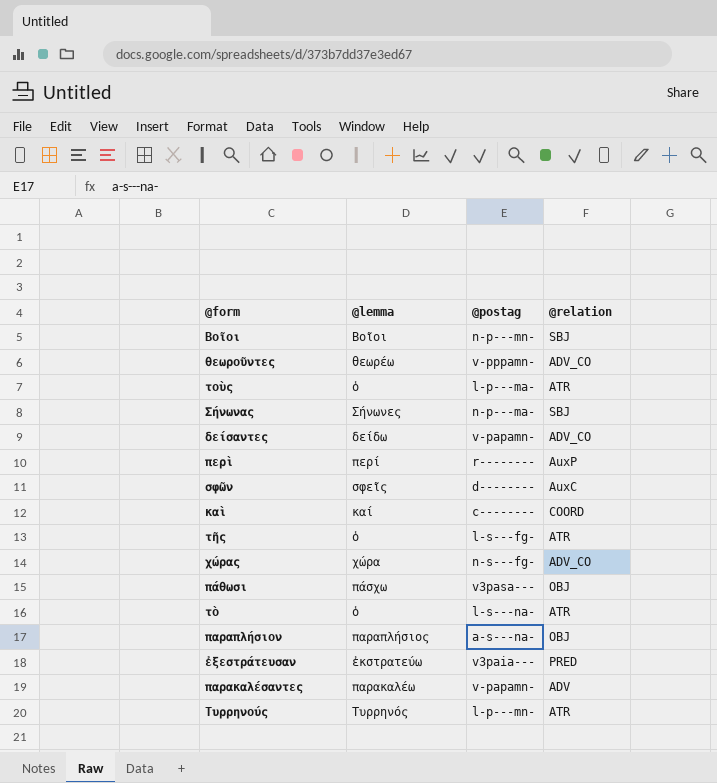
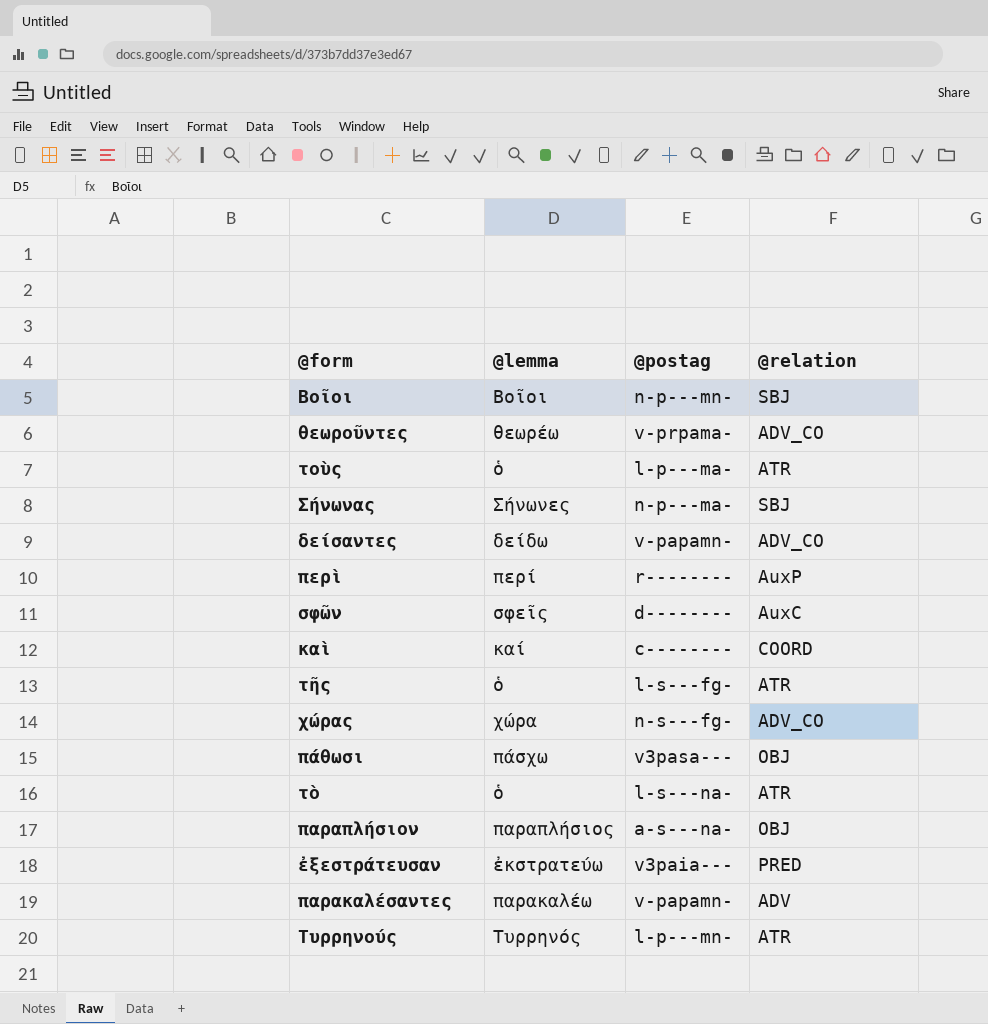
θεωροῦντες | @postag: v-pppamn- -> v-prpama-

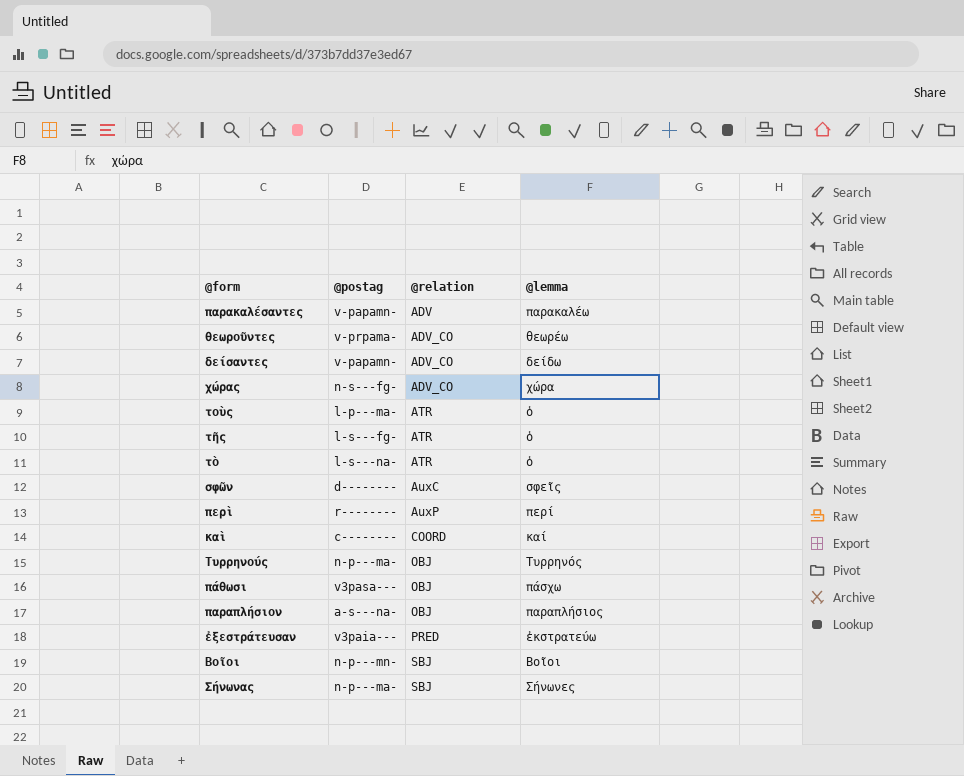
row order: none -> @relation ascending
column @lemma | position: 2 -> 4
Τυρρηνούς | @postag: l-p---mn- -> n-p---ma-
Τυρρηνούς | @relation: ATR -> OBJ

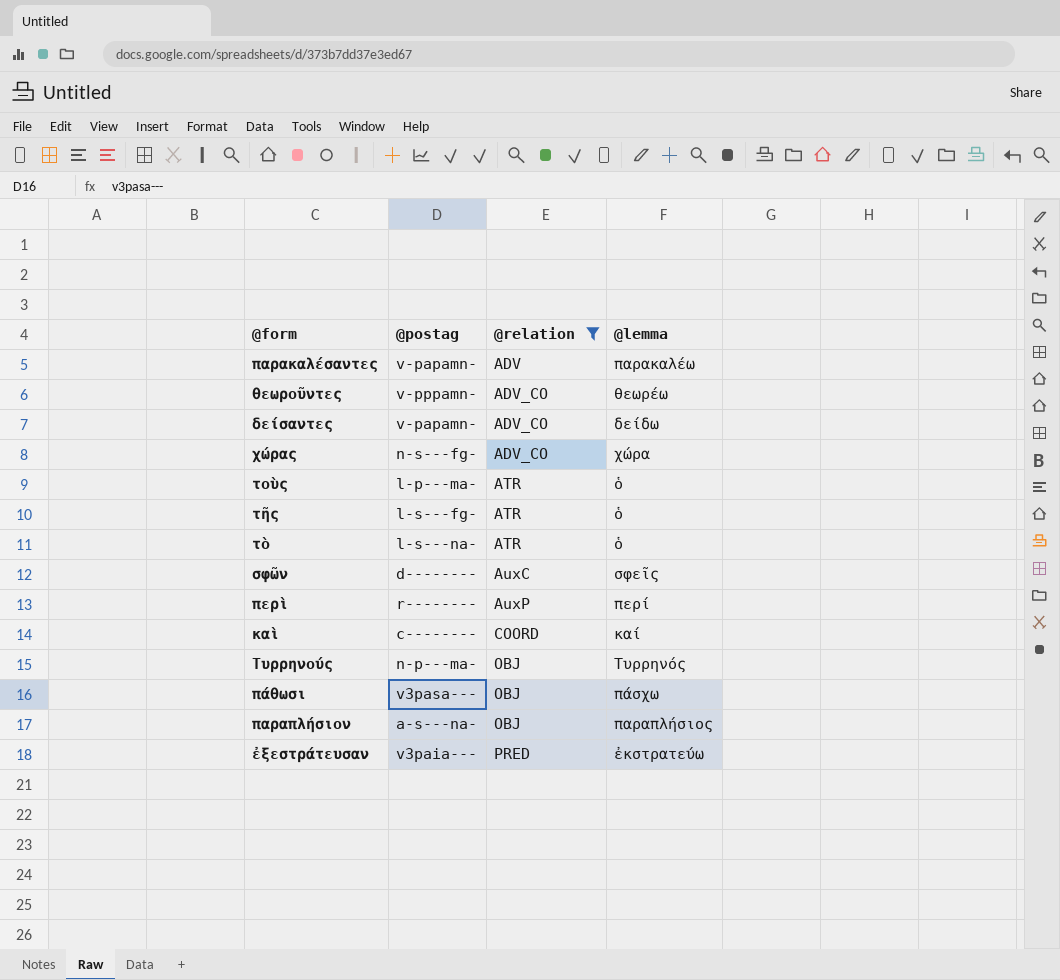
filter: none -> @relation != SBJ
θεωροῦντες | @postag: v-prpama- -> v-pppamn-

